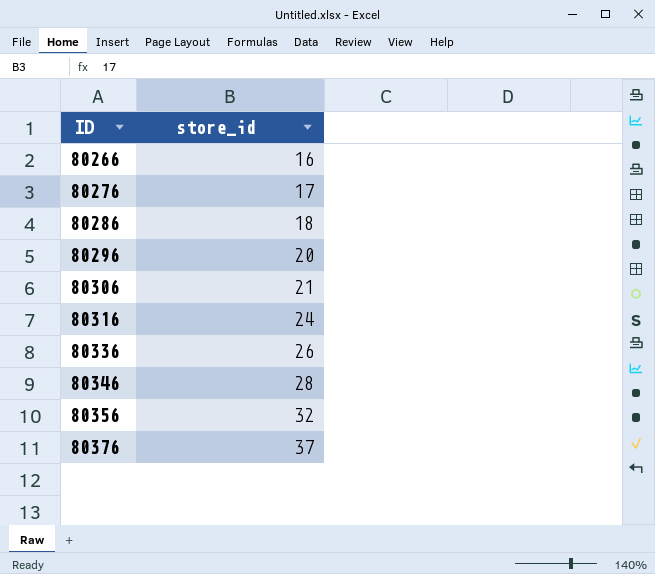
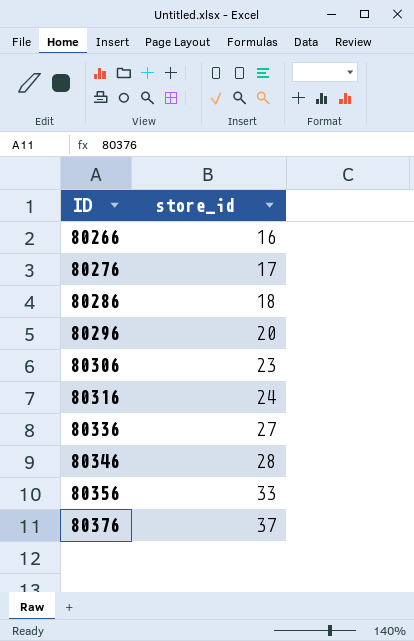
80306 | store_id: 21 -> 23
80336 | store_id: 26 -> 27
80356 | store_id: 32 -> 33

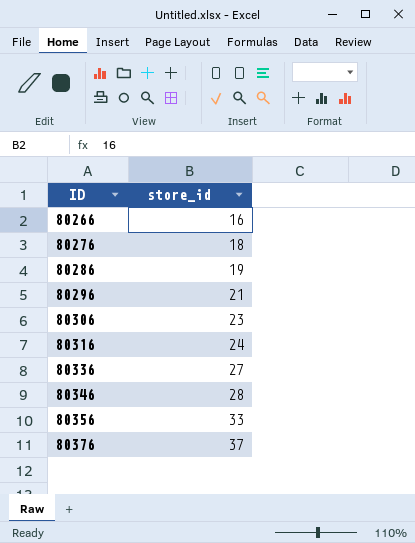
80276 | store_id: 17 -> 18
80286 | store_id: 18 -> 19
80296 | store_id: 20 -> 21

